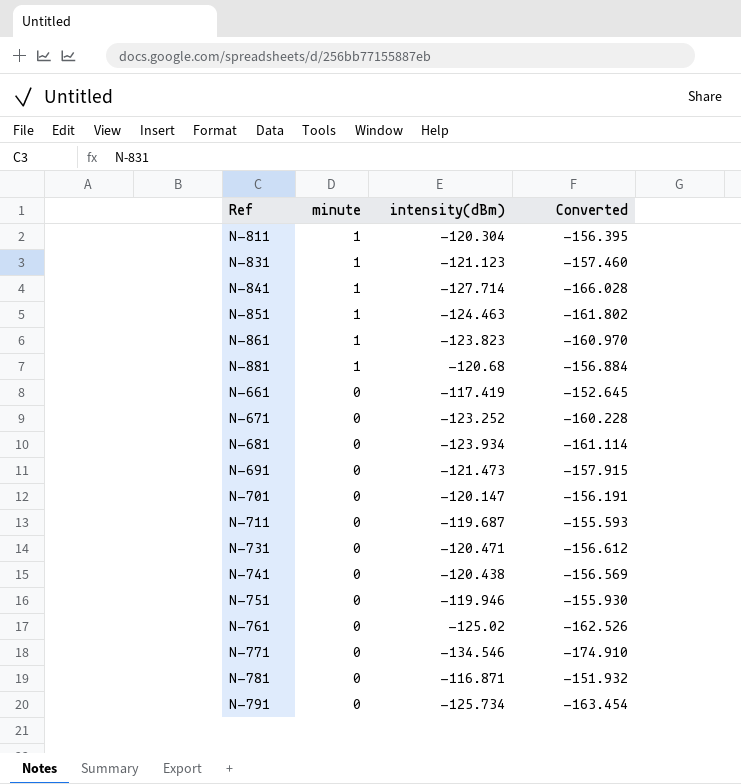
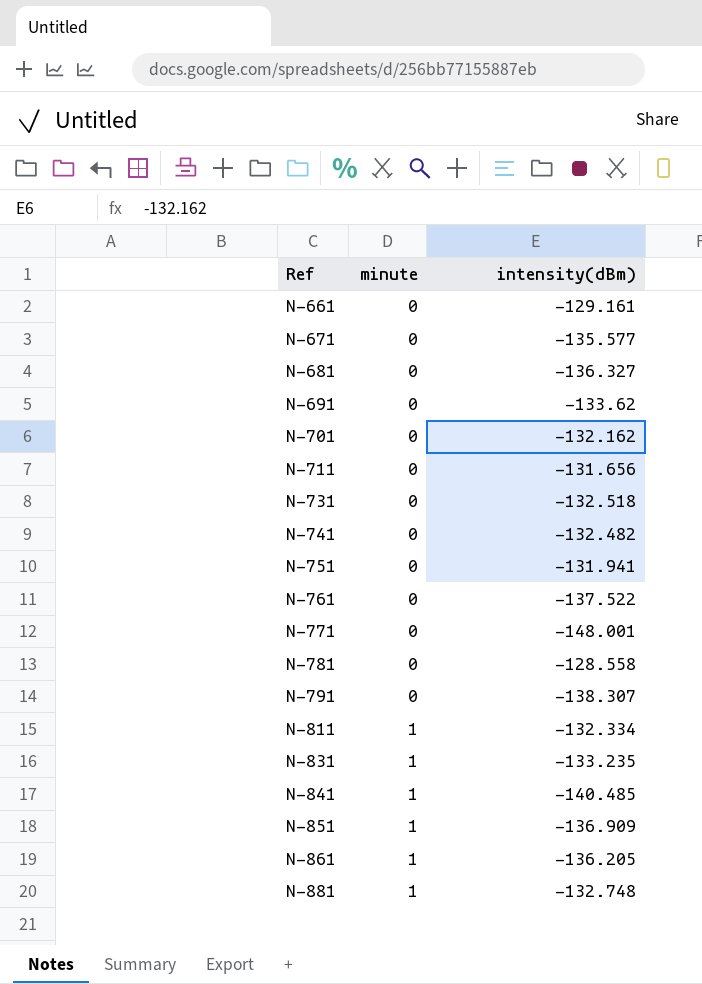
row order: minute descending -> Ref ascending
column Converted | formula: [intensity(dBm)] * 1.3 -> none
N-661 | intensity(dBm): -117.419 -> -129.161
N-671 | intensity(dBm): -123.252 -> -135.577
N-681 | intensity(dBm): -123.934 -> -136.327
N-691 | intensity(dBm): -121.473 -> -133.62
N-701 | intensity(dBm): -120.147 -> -132.162
N-711 | intensity(dBm): -119.687 -> -131.656
N-731 | intensity(dBm): -120.471 -> -132.518
N-741 | intensity(dBm): -120.438 -> -132.482
N-751 | intensity(dBm): -119.946 -> -131.941
N-761 | intensity(dBm): -125.02 -> -137.522
N-771 | intensity(dBm): -134.546 -> -148.001
N-781 | intensity(dBm): -116.871 -> -128.558
N-791 | intensity(dBm): -125.734 -> -138.307
N-811 | intensity(dBm): -120.304 -> -132.334
N-831 | intensity(dBm): -121.123 -> -133.235
N-841 | intensity(dBm): -127.714 -> -140.485
N-851 | intensity(dBm): -124.463 -> -136.909
N-861 | intensity(dBm): -123.823 -> -136.205
N-881 | intensity(dBm): -120.68 -> -132.748

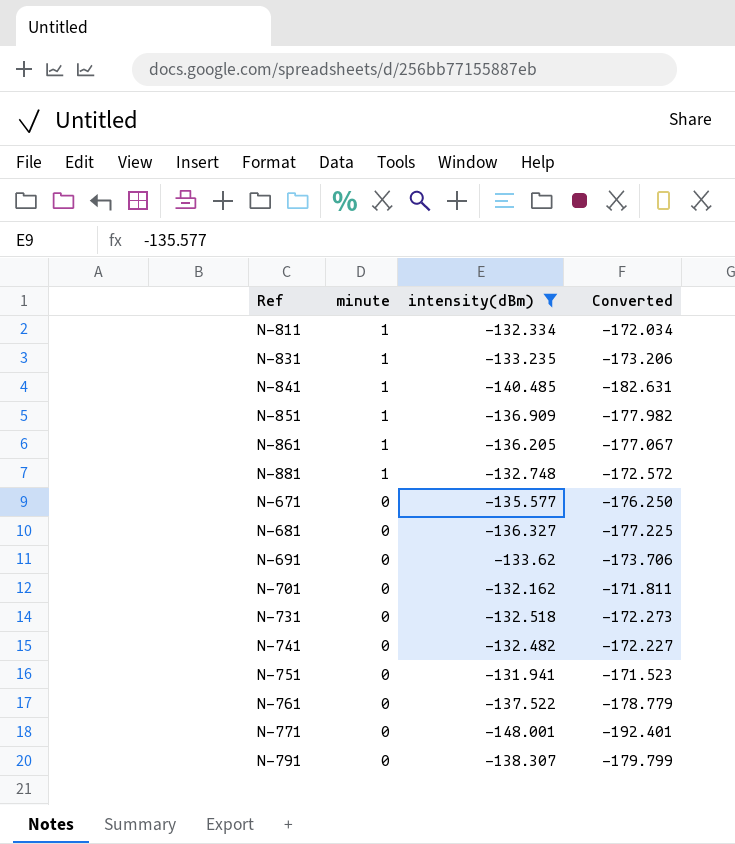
filter: none -> intensity(dBm) <= -131.941
row order: Ref ascending -> minute descending
column Converted | formula: none -> [intensity(dBm)] * 1.3

